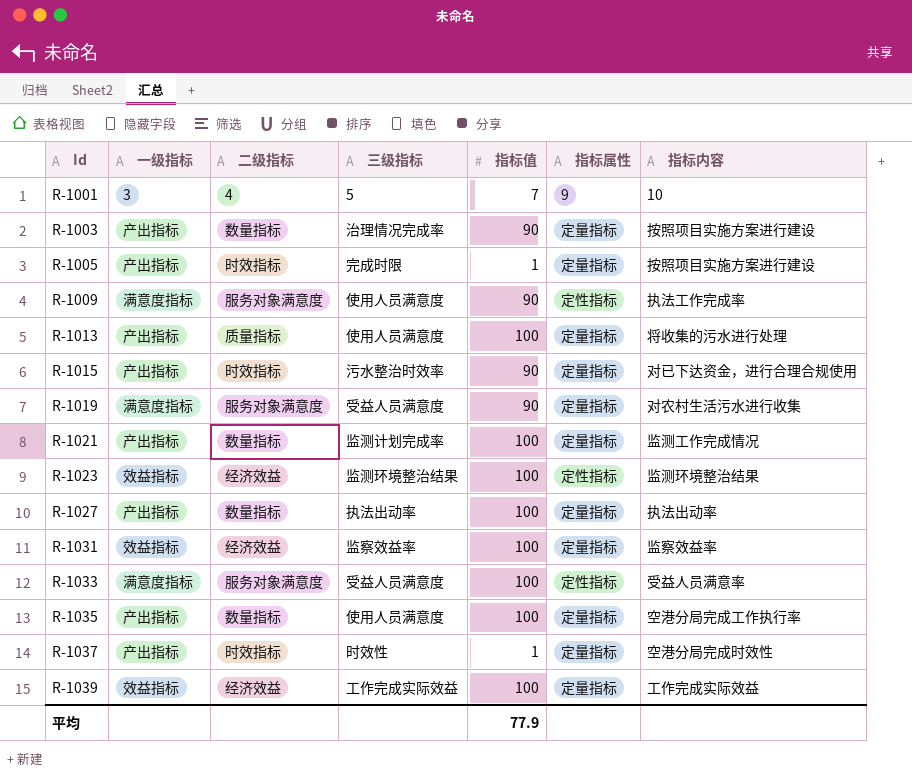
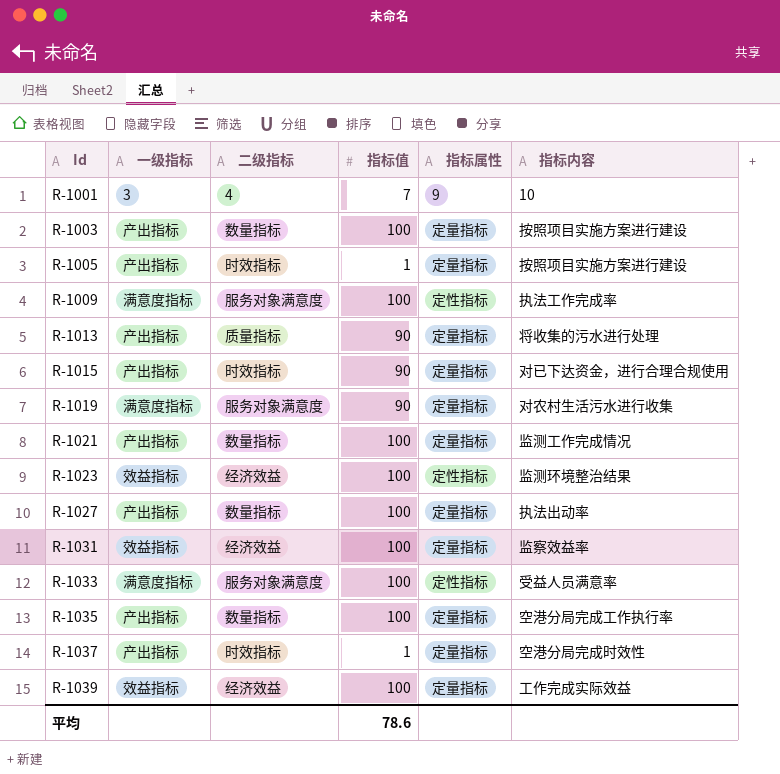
column 三级指标 | position: 4 -> none
R-1003 | 指标值: 90 -> 100
R-1009 | 指标值: 90 -> 100
R-1013 | 指标值: 100 -> 90
平均 | 指标值: 77.9 -> 78.6

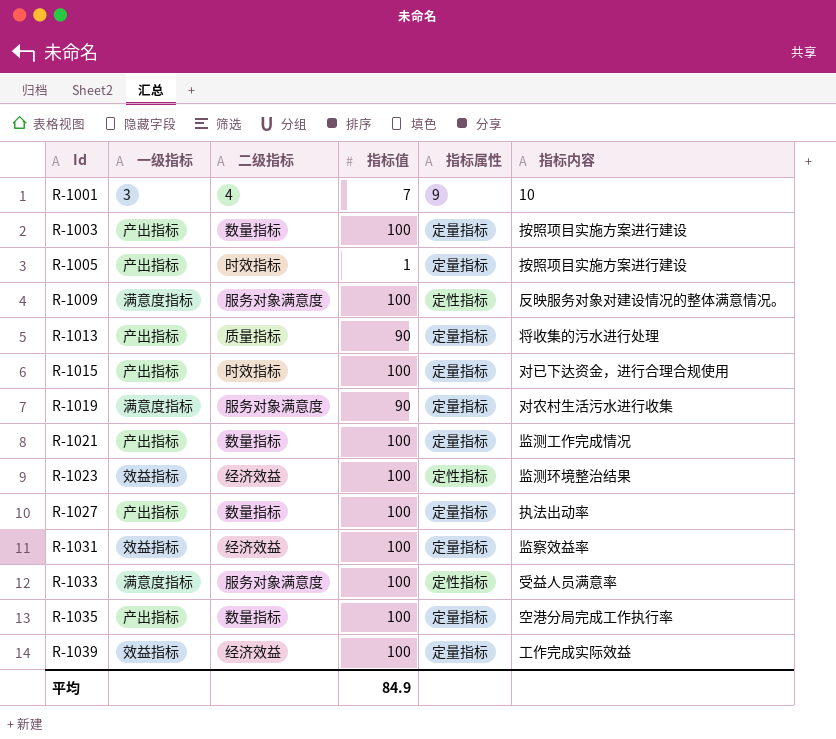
row R-1037: 产出指标 | 时效指标 | 1 | 定量指标 | 空港分局完成时效性 -> none
R-1009 | 指标内容: 执法工作完成率 -> 反映服务对象对建设情况的整体满意情况。
R-1015 | 指标值: 90 -> 100
平均 | 指标值: 78.6 -> 84.9

